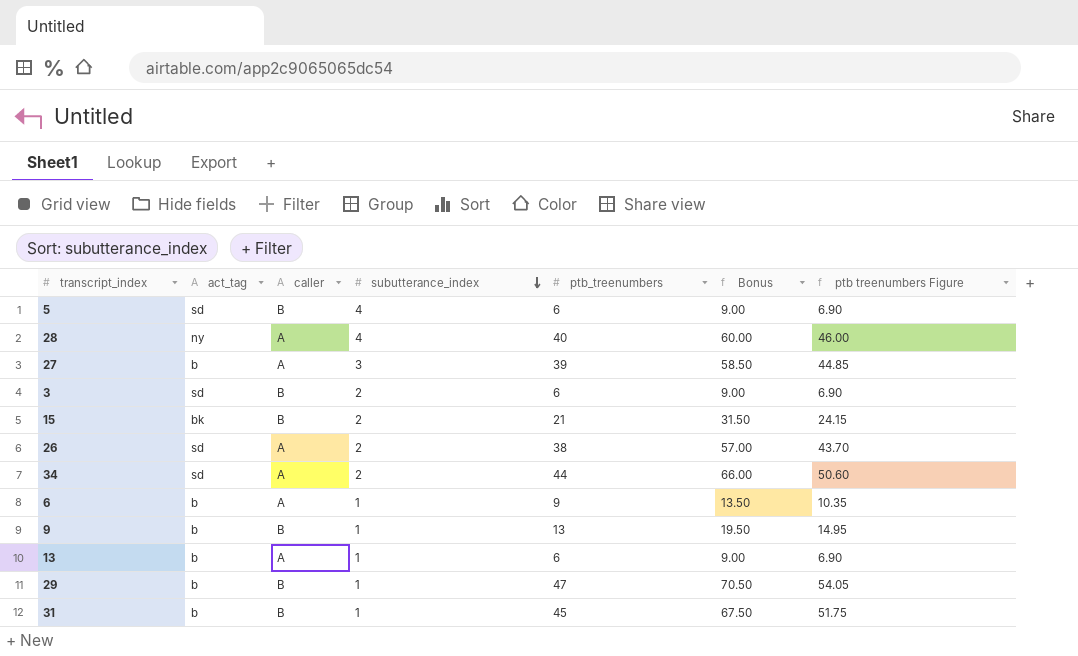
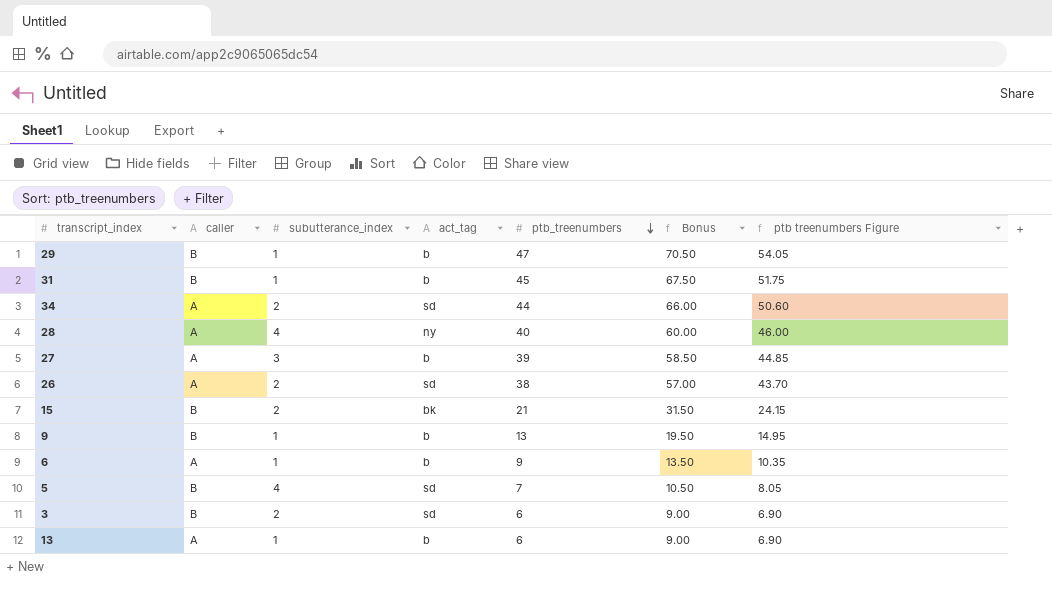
row order: subutterance_index descending -> ptb_treenumbers descending
column act_tag | position: 2 -> 4
5 | ptb_treenumbers: 6 -> 7
5 | Bonus: 9.00 -> 10.50
5 | ptb treenumbers Figure: 6.90 -> 8.05

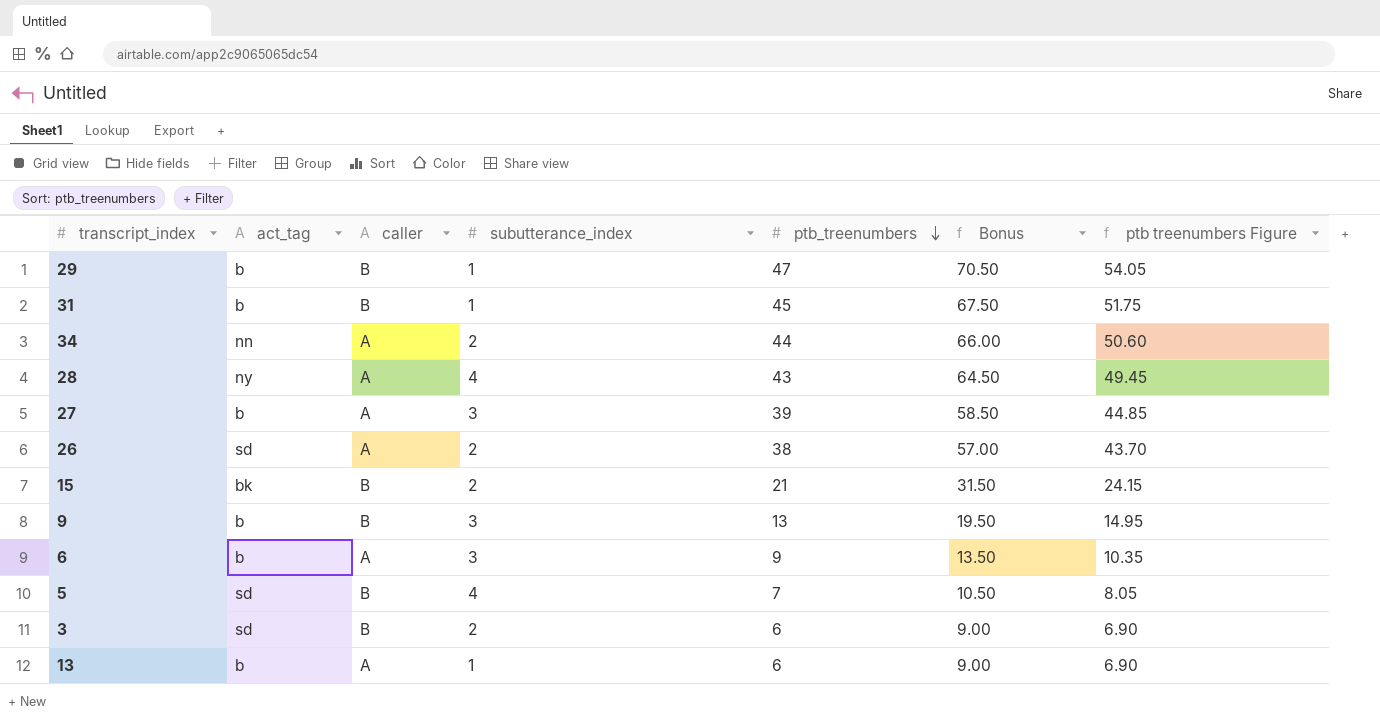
column act_tag | position: 4 -> 2
34 | act_tag: sd -> nn
28 | ptb_treenumbers: 40 -> 43
28 | Bonus: 60.00 -> 64.50
28 | ptb treenumbers Figure: 46.00 -> 49.45
9 | subutterance_index: 1 -> 3
6 | subutterance_index: 1 -> 3

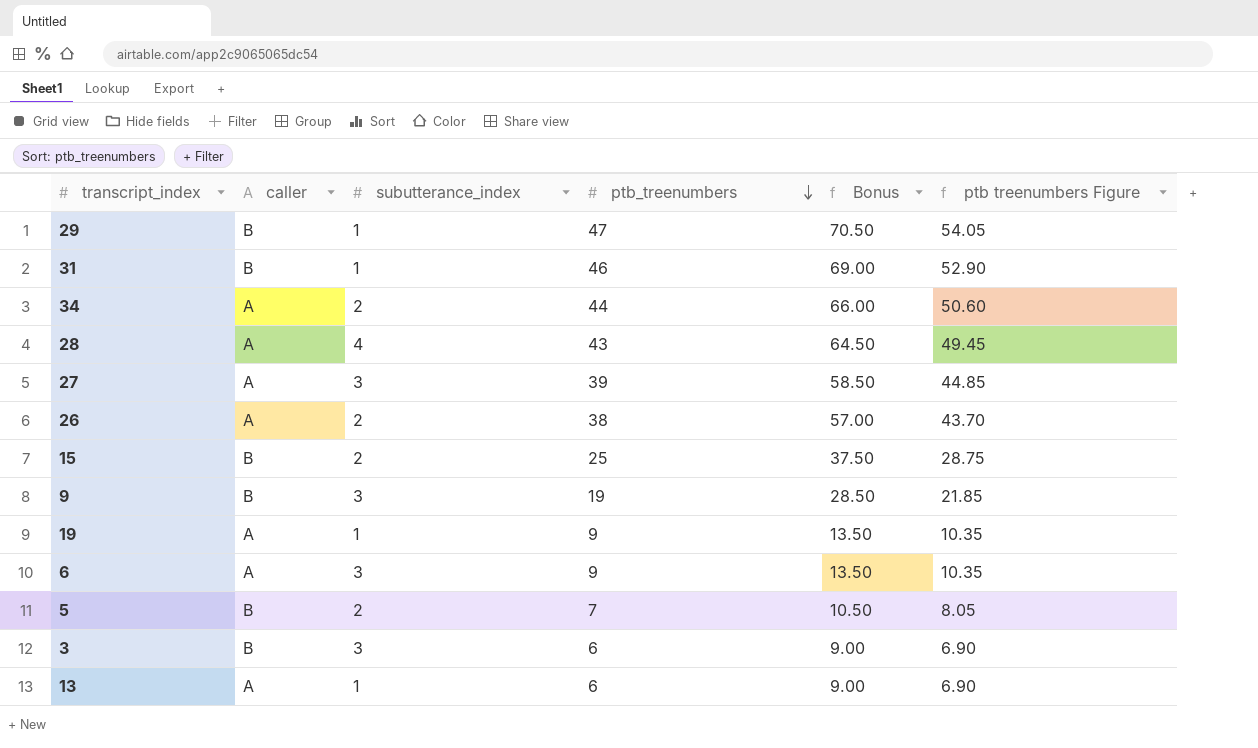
column act_tag | position: 2 -> none
31 | ptb_treenumbers: 45 -> 46
31 | Bonus: 67.50 -> 69.00
31 | ptb treenumbers Figure: 51.75 -> 52.90
15 | ptb_treenumbers: 21 -> 25
15 | Bonus: 31.50 -> 37.50
15 | ptb treenumbers Figure: 24.15 -> 28.75
9 | ptb_treenumbers: 13 -> 19
9 | Bonus: 19.50 -> 28.50
9 | ptb treenumbers Figure: 14.95 -> 21.85
row 19: none -> A | 1 | 9 | 13.50 | 10.35
5 | subutterance_index: 4 -> 2
3 | subutterance_index: 2 -> 3

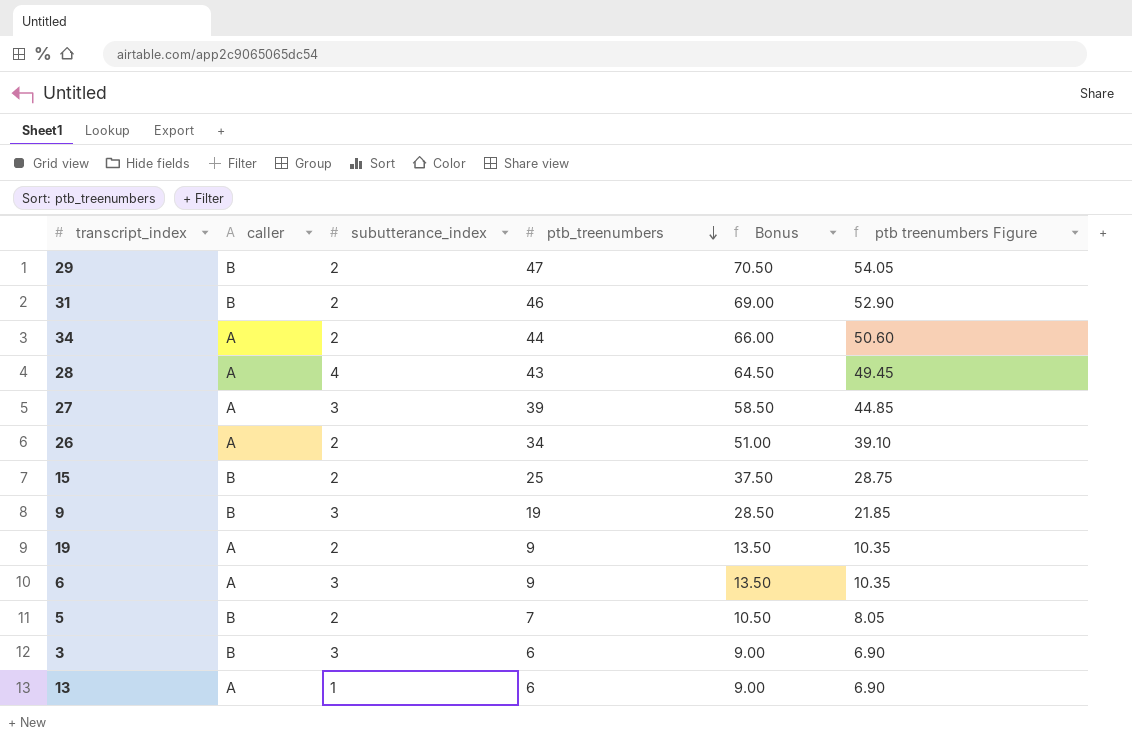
29 | subutterance_index: 1 -> 2
31 | subutterance_index: 1 -> 2
26 | ptb_treenumbers: 38 -> 34
26 | Bonus: 57.00 -> 51.00
26 | ptb treenumbers Figure: 43.70 -> 39.10
19 | subutterance_index: 1 -> 2

